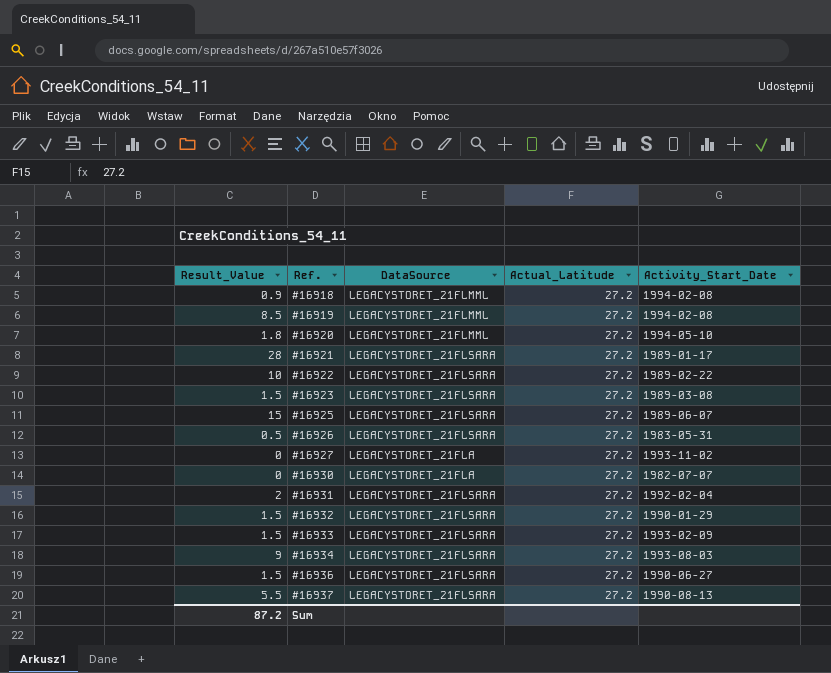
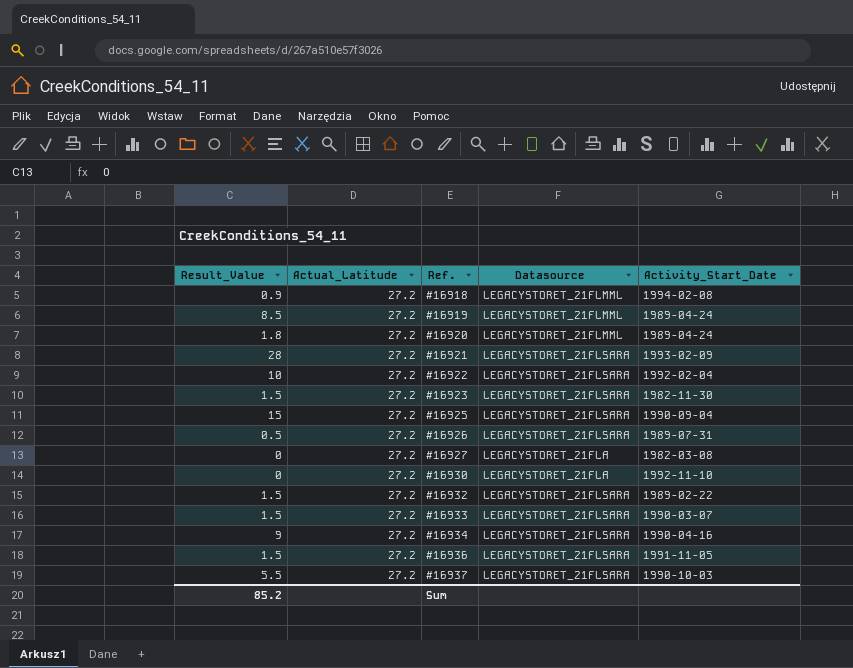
column Actual_Latitude | position: 4 -> 2
column name: DataSource -> Datasource
row #16931: 2 | LEGACYSTORET_21FLSARA | 27.2 | 1992-02-04 -> none
#16919 | Activity_Start_Date: 1994-02-08 -> 1989-04-24
#16920 | Activity_Start_Date: 1994-05-10 -> 1989-04-24
#16921 | Activity_Start_Date: 1989-01-17 -> 1993-02-09
#16922 | Activity_Start_Date: 1989-02-22 -> 1992-02-04
#16923 | Activity_Start_Date: 1989-03-08 -> 1982-11-30
#16925 | Activity_Start_Date: 1989-06-07 -> 1990-09-04
#16926 | Activity_Start_Date: 1983-05-31 -> 1989-07-31
#16927 | Activity_Start_Date: 1993-11-02 -> 1982-03-08
#16930 | Activity_Start_Date: 1982-07-07 -> 1992-11-10
#16932 | Activity_Start_Date: 1990-01-29 -> 1989-02-22
#16933 | Activity_Start_Date: 1993-02-09 -> 1990-03-07
#16934 | Activity_Start_Date: 1993-08-03 -> 1990-04-16
#16936 | Activity_Start_Date: 1990-06-27 -> 1991-11-05
#16937 | Activity_Start_Date: 1990-08-13 -> 1990-10-03
Sum | Result_Value: 87.2 -> 85.2

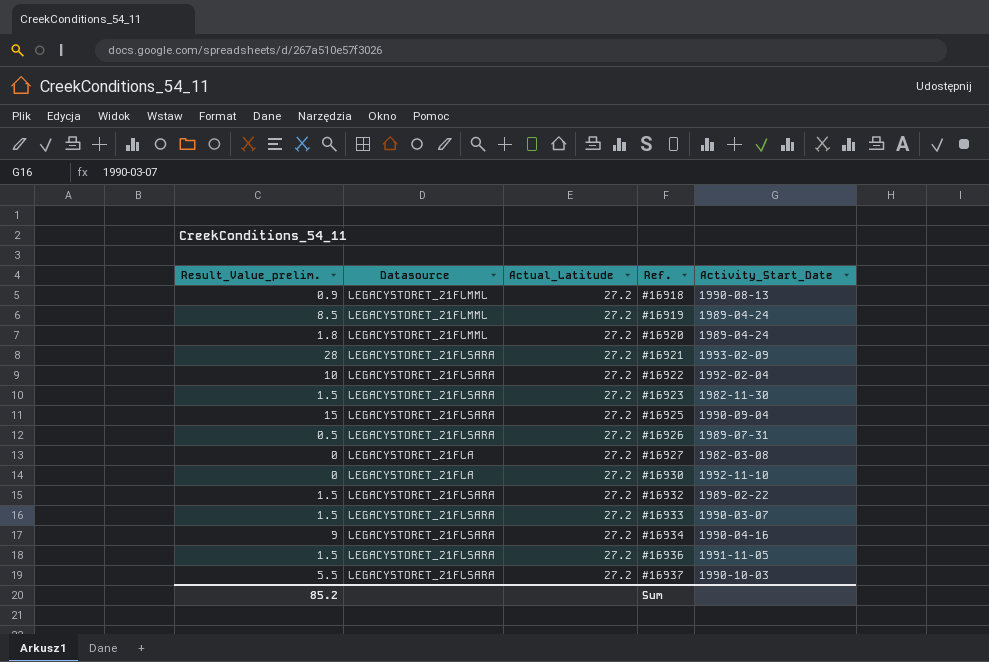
column name: Result_Value -> Result_Value_prelim.
column Datasource | position: 4 -> 2
#16918 | Activity_Start_Date: 1994-02-08 -> 1990-08-13

